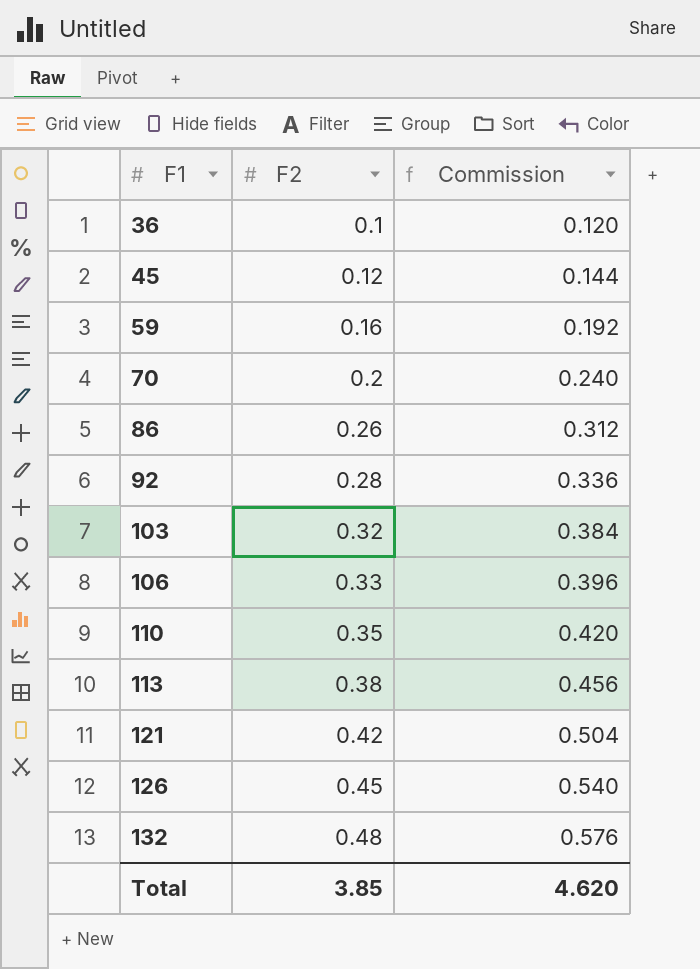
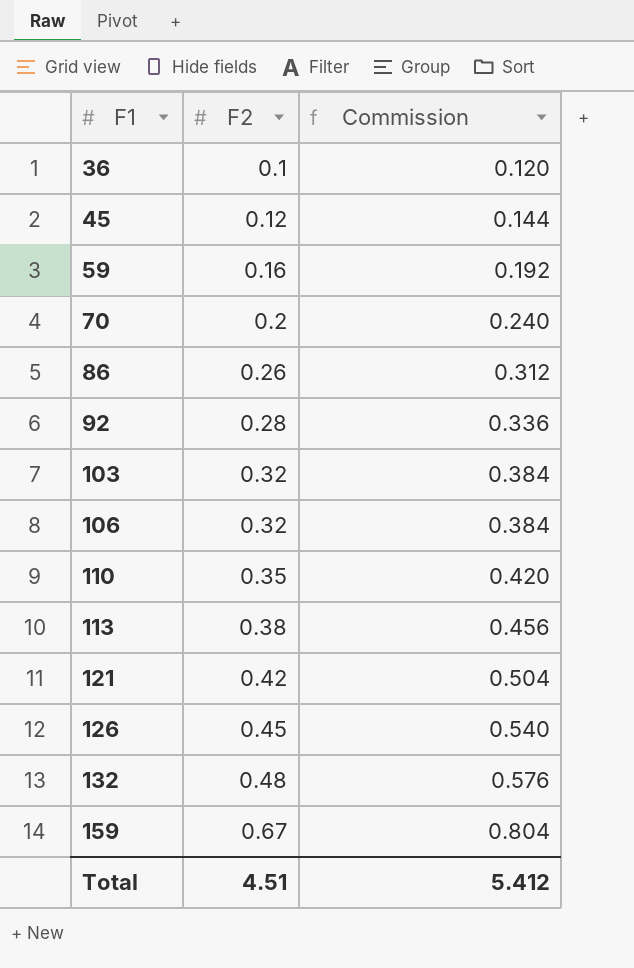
106 | F2: 0.33 -> 0.32
106 | Commission: 0.396 -> 0.384
row 159: none -> 0.67 | 0.804
Total | F2: 3.85 -> 4.51
Total | Commission: 4.620 -> 5.412

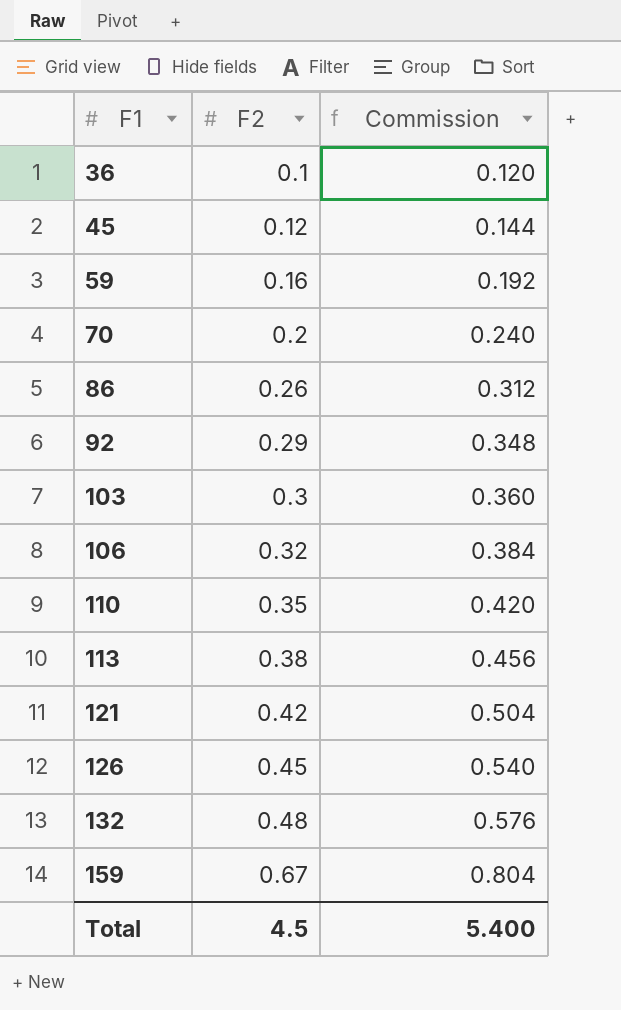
92 | F2: 0.28 -> 0.29
92 | Commission: 0.336 -> 0.348
103 | F2: 0.32 -> 0.3
103 | Commission: 0.384 -> 0.360
Total | F2: 4.51 -> 4.5
Total | Commission: 5.412 -> 5.400

